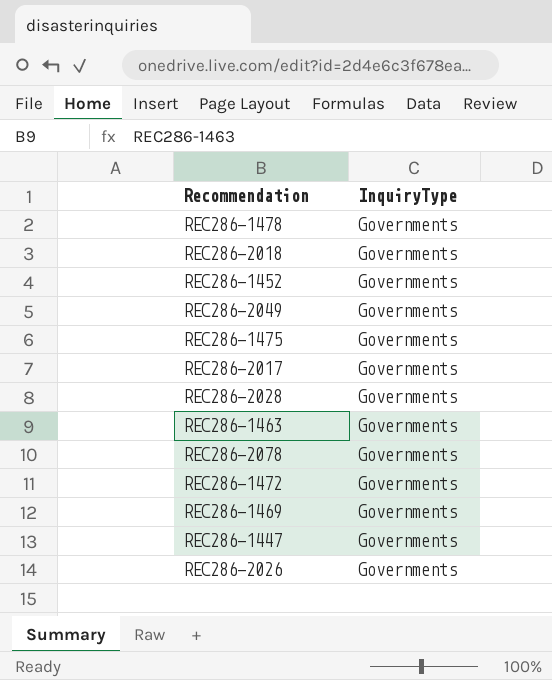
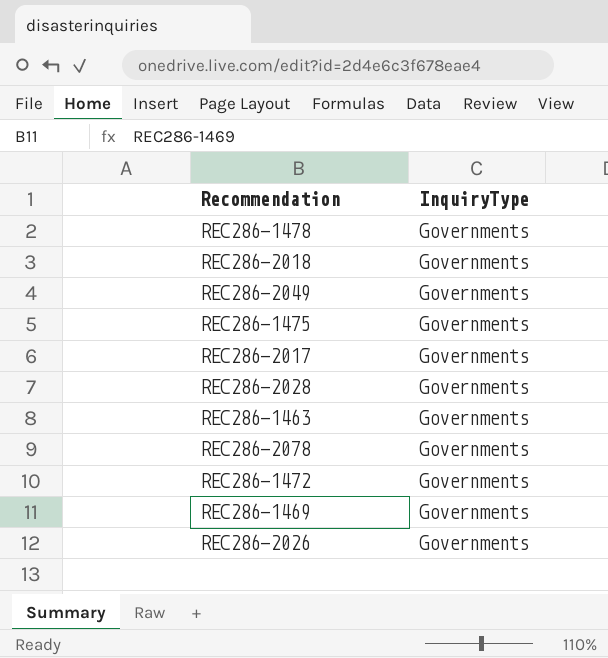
row REC286-1452: Governments -> none
row REC286-1447: Governments -> none

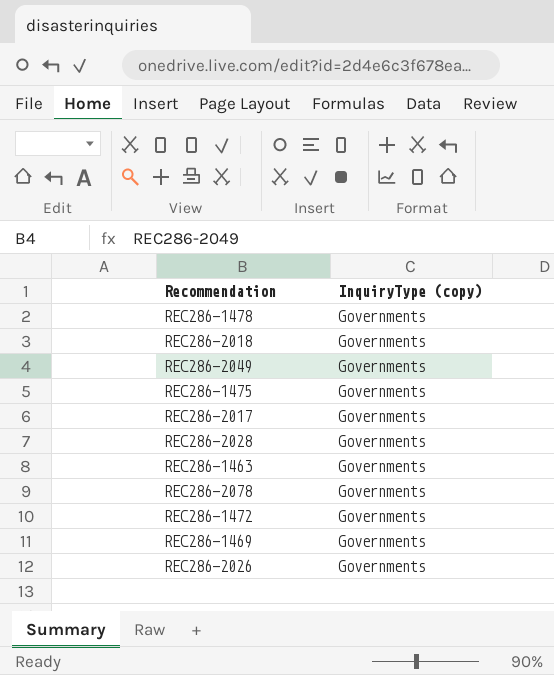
column name: InquiryType -> InquiryType (copy)

